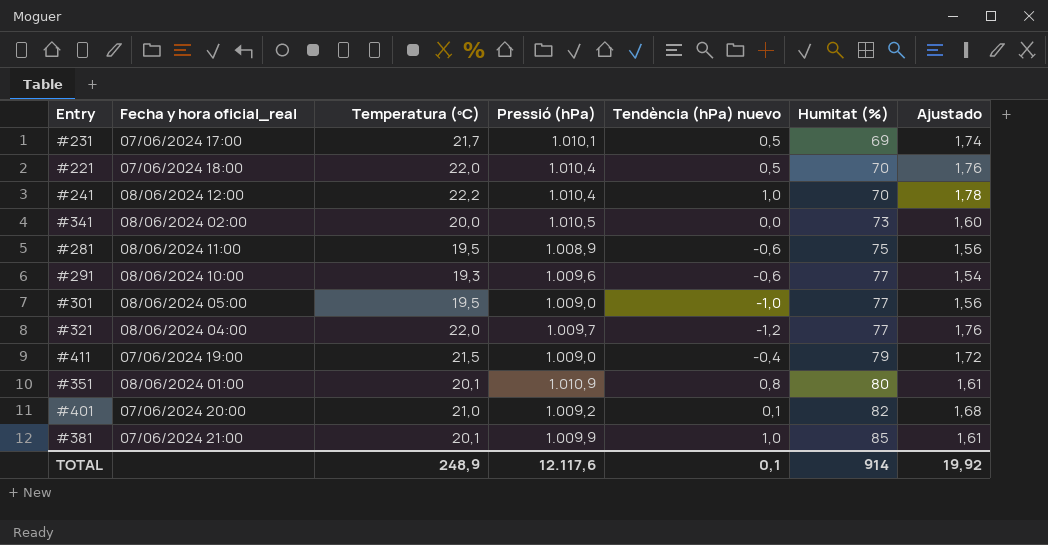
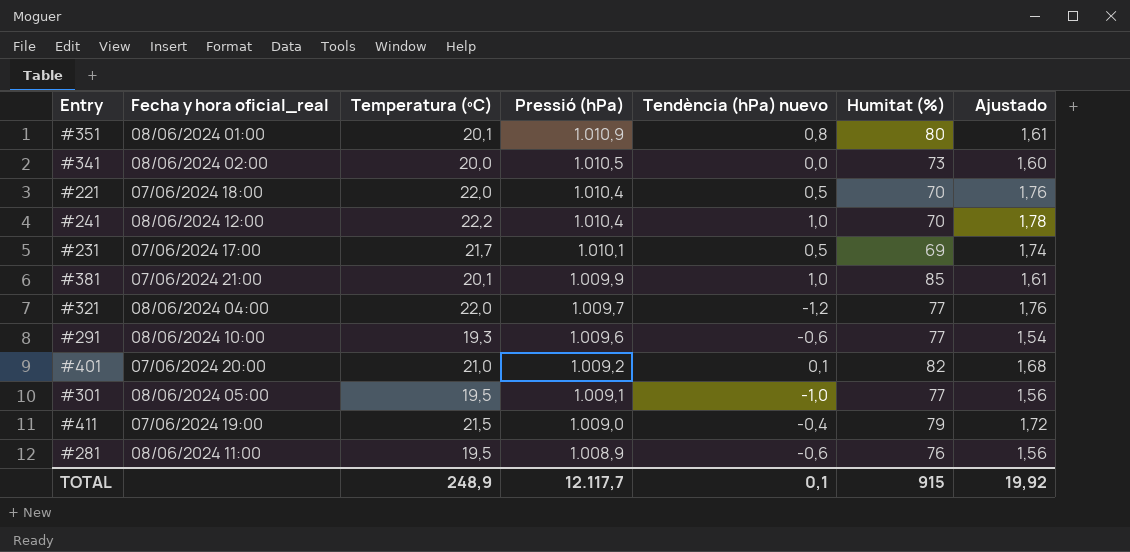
row order: Humitat (%) ascending -> Pressió (hPa) descending
#301 | Pressió (hPa): 1.009,0 -> 1.009,1
#281 | Humitat (%): 75 -> 76
TOTAL | Pressió (hPa): 12.117,6 -> 12.117,7
TOTAL | Humitat (%): 914 -> 915

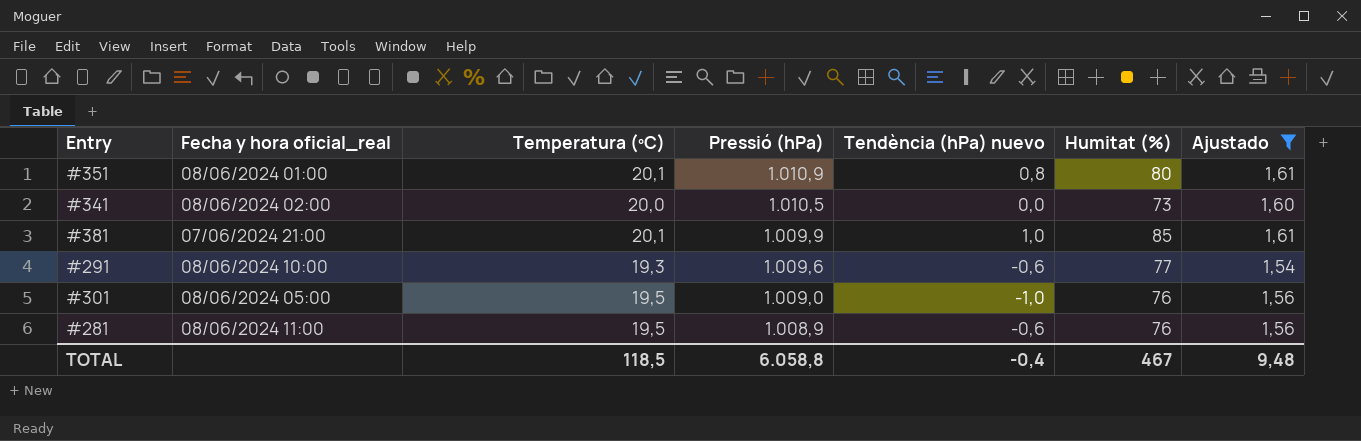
filter: none -> Ajustado <= 1,61
#301 | Pressió (hPa): 1.009,1 -> 1.009,0
#301 | Humitat (%): 77 -> 76
TOTAL | Temperatura (ºC): 248,9 -> 118,5
TOTAL | Pressió (hPa): 12.117,7 -> 6.058,8
TOTAL | Tendència (hPa) nuevo: 0,1 -> -0,4
TOTAL | Humitat (%): 915 -> 467
TOTAL | Ajustado: 19,92 -> 9,48

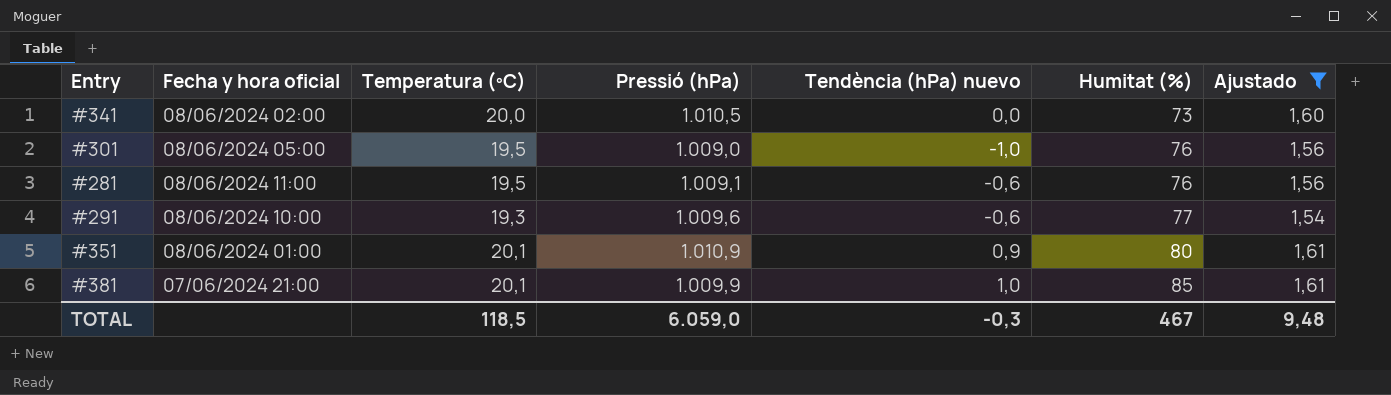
row order: Pressió (hPa) descending -> Humitat (%) ascending
column name: Fecha y hora oficial_real -> Fecha y hora oficial
#281 | Pressió (hPa): 1.008,9 -> 1.009,1
#351 | Tendència (hPa) nuevo: 0,8 -> 0,9
TOTAL | Pressió (hPa): 6.058,8 -> 6.059,0
TOTAL | Tendència (hPa) nuevo: -0,4 -> -0,3

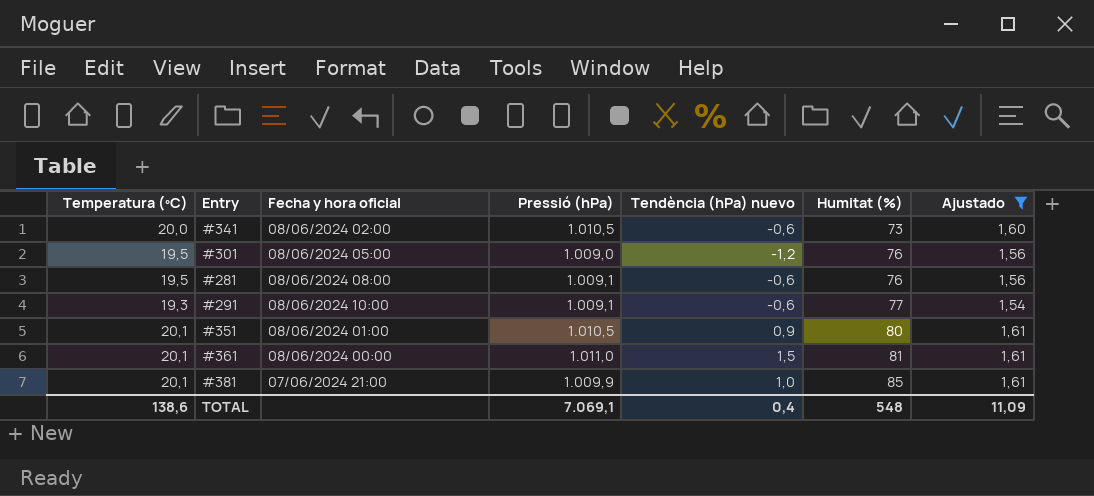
column Temperatura (ºC) | position: 3 -> 1
#341 | Tendència (hPa) nuevo: 0,0 -> -0,6
#301 | Tendència (hPa) nuevo: -1,0 -> -1,2
#281 | Fecha y hora oficial: 08/06/2024 11:00 -> 08/06/2024 08:00
#291 | Pressió (hPa): 1.009,6 -> 1.009,1
#351 | Pressió (hPa): 1.010,9 -> 1.010,5
row #361: none -> 20,1 | 08/06/2024 00:00 | 1.011,0 | 1,5 | 81 | 1,61
TOTAL | Temperatura (ºC): 118,5 -> 138,6
TOTAL | Pressió (hPa): 6.059,0 -> 7.069,1
TOTAL | Tendència (hPa) nuevo: -0,3 -> 0,4
TOTAL | Humitat (%): 467 -> 548
TOTAL | Ajustado: 9,48 -> 11,09

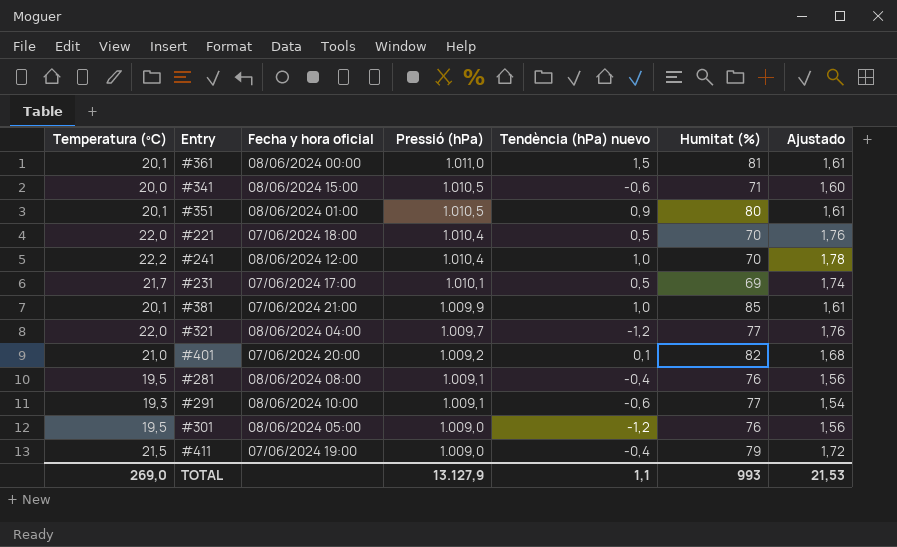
filter: Ajustado <= 1,61 -> none
row order: Humitat (%) ascending -> Pressió (hPa) descending
#341 | Fecha y hora oficial: 08/06/2024 02:00 -> 08/06/2024 15:00
#341 | Humitat (%): 73 -> 71
#281 | Tendència (hPa) nuevo: -0,6 -> -0,4
TOTAL | Temperatura (ºC): 138,6 -> 269,0
TOTAL | Pressió (hPa): 7.069,1 -> 13.127,9
TOTAL | Tendència (hPa) nuevo: 0,4 -> 1,1
TOTAL | Humitat (%): 548 -> 993
TOTAL | Ajustado: 11,09 -> 21,53

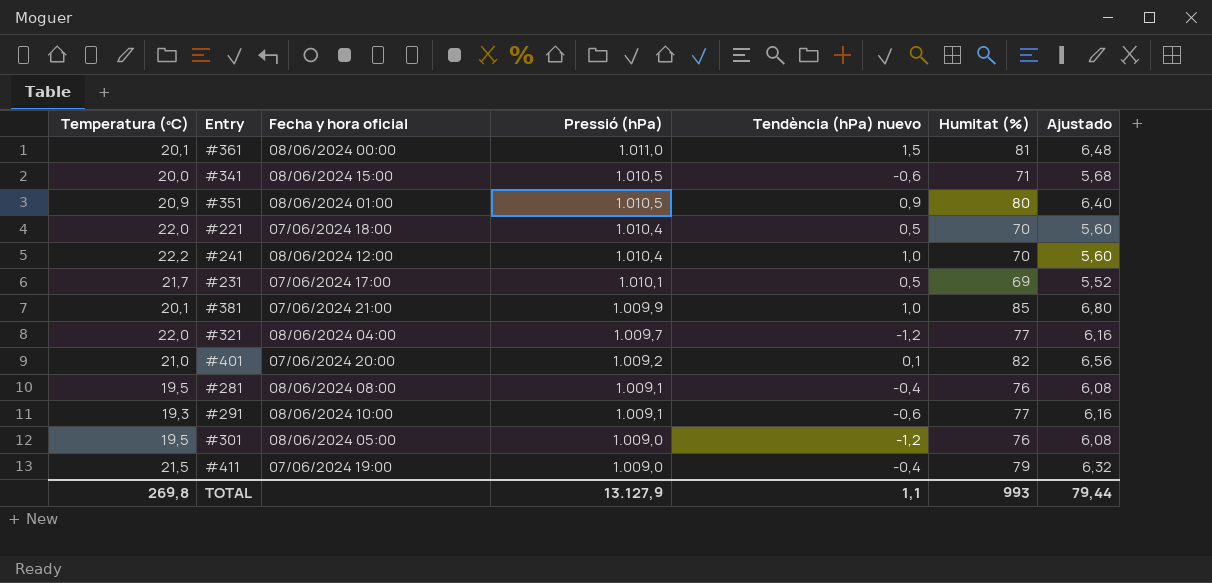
column Ajustado | formula: [Temperatura (ºC)] * 0,08 -> [Humitat (%)] * 0,08
#351 | Temperatura (ºC): 20,1 -> 20,9
TOTAL | Temperatura (ºC): 269,0 -> 269,8
TOTAL | Ajustado: 21,53 -> 79,44

